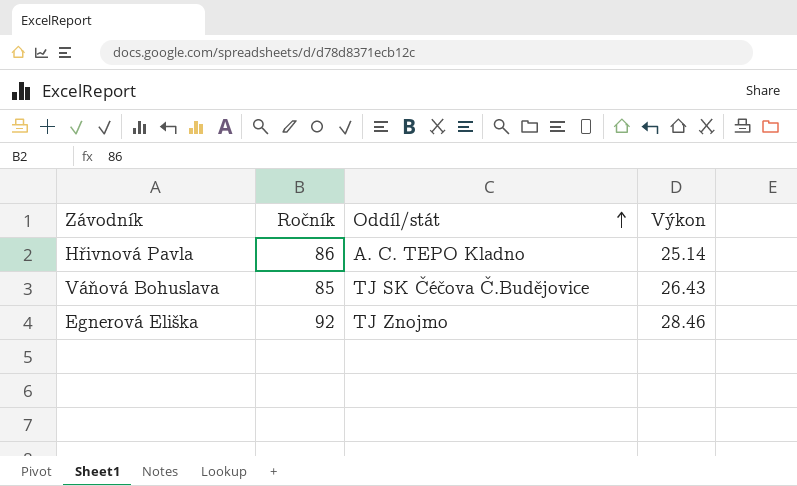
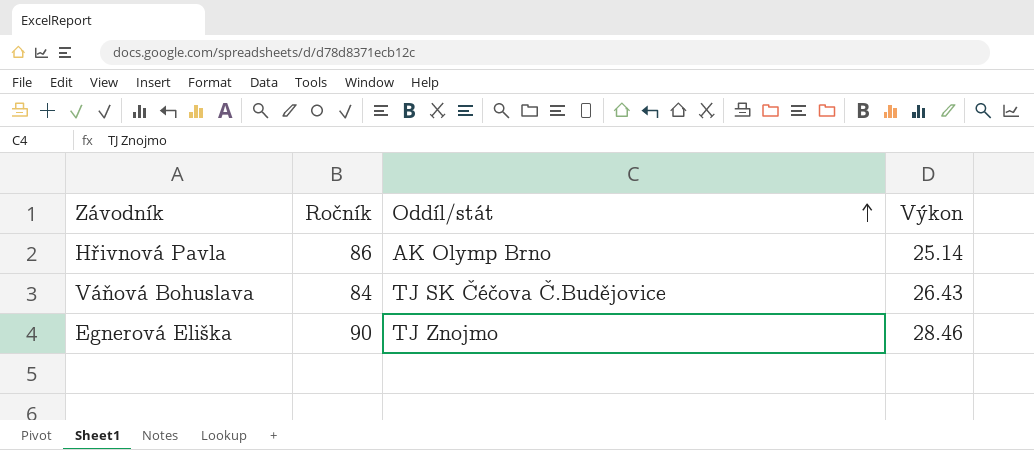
Hřivnová Pavla | Oddíl/stát: A. C. TEPO Kladno -> AK Olymp Brno
Váňová Bohuslava | Ročník: 85 -> 84
Egnerová Eliška | Ročník: 92 -> 90

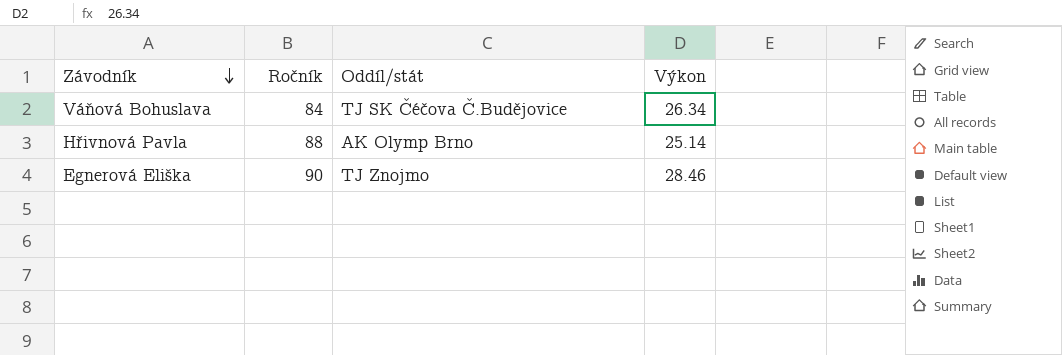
row order: Oddíl/stát ascending -> Závodník descending
Váňová Bohuslava | Výkon: 26.43 -> 26.34
Hřivnová Pavla | Ročník: 86 -> 88

